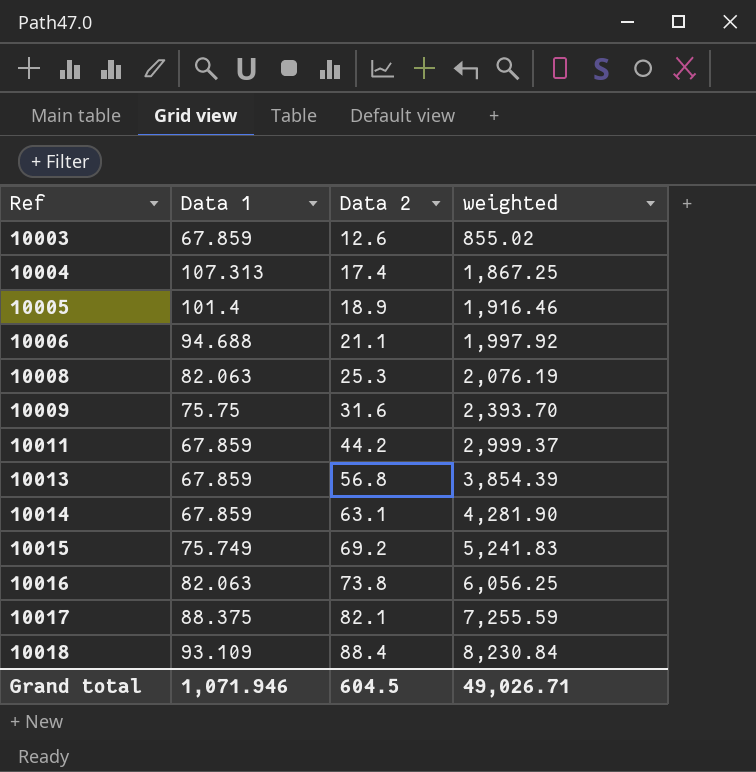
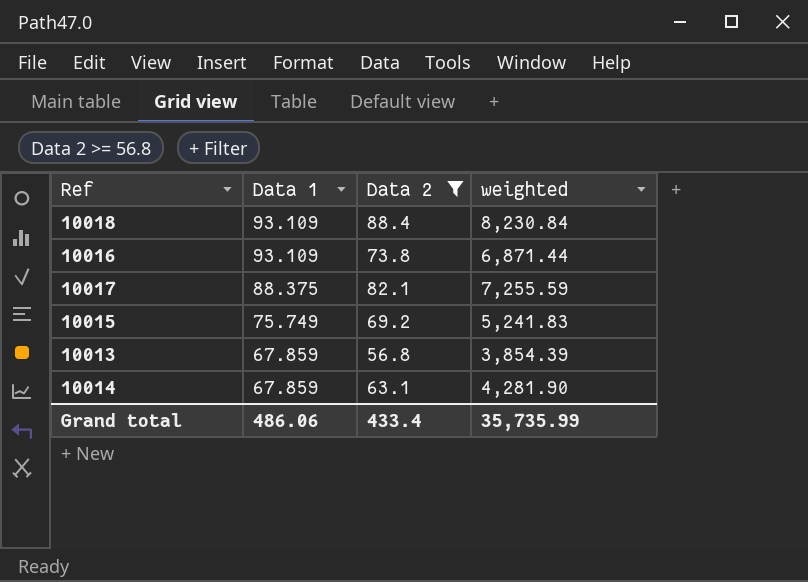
filter: none -> Data 2 >= 56.8
row order: Ref ascending -> Data 1 descending
10016 | Data 1: 82.063 -> 93.109
10016 | weighted: 6,056.25 -> 6,871.44
Grand total | Data 1: 1,071.946 -> 486.06
Grand total | Data 2: 604.5 -> 433.4
Grand total | weighted: 49,026.71 -> 35,735.99

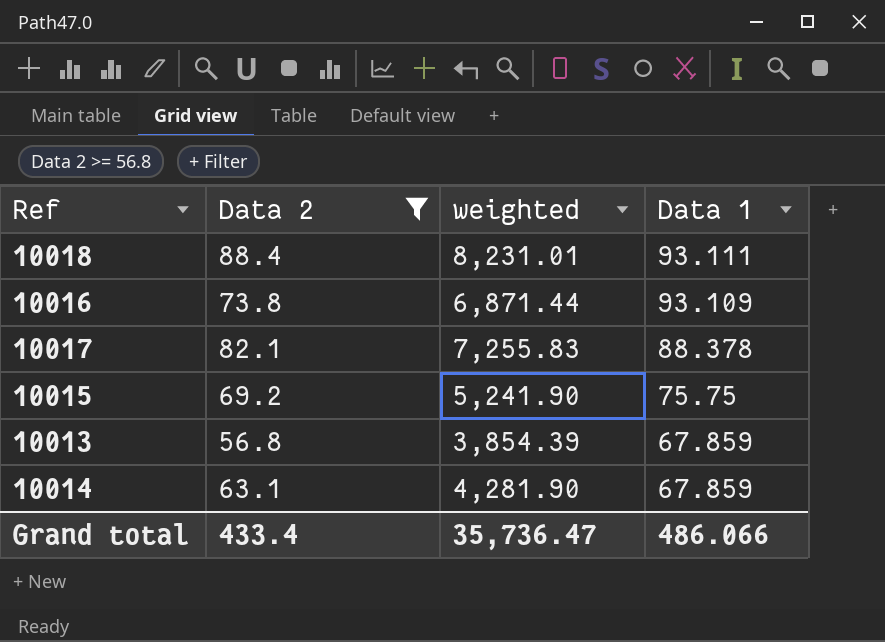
column Data 1 | position: 2 -> 4
10018 | weighted: 8,230.84 -> 8,231.01
10018 | Data 1: 93.109 -> 93.111
10017 | weighted: 7,255.59 -> 7,255.83
10017 | Data 1: 88.375 -> 88.378
10015 | weighted: 5,241.83 -> 5,241.90
10015 | Data 1: 75.749 -> 75.75
Grand total | weighted: 35,735.99 -> 35,736.47
Grand total | Data 1: 486.06 -> 486.066

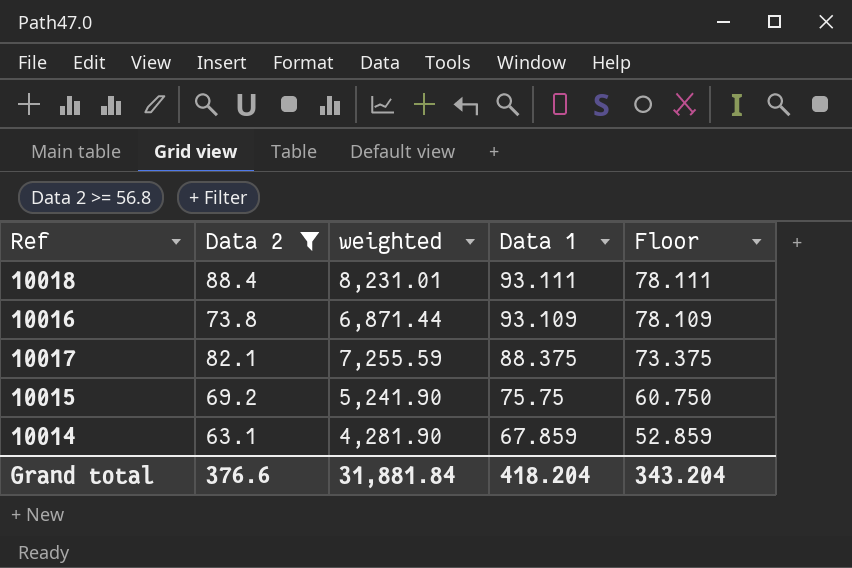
column Floor | formula: none -> [Data 1] - 15
row 10013: 56.8 | 3,854.39 | 67.859 -> none
10017 | weighted: 7,255.83 -> 7,255.59
10017 | Data 1: 88.378 -> 88.375
Grand total | Data 2: 433.4 -> 376.6
Grand total | weighted: 35,736.47 -> 31,881.84
Grand total | Data 1: 486.066 -> 418.204

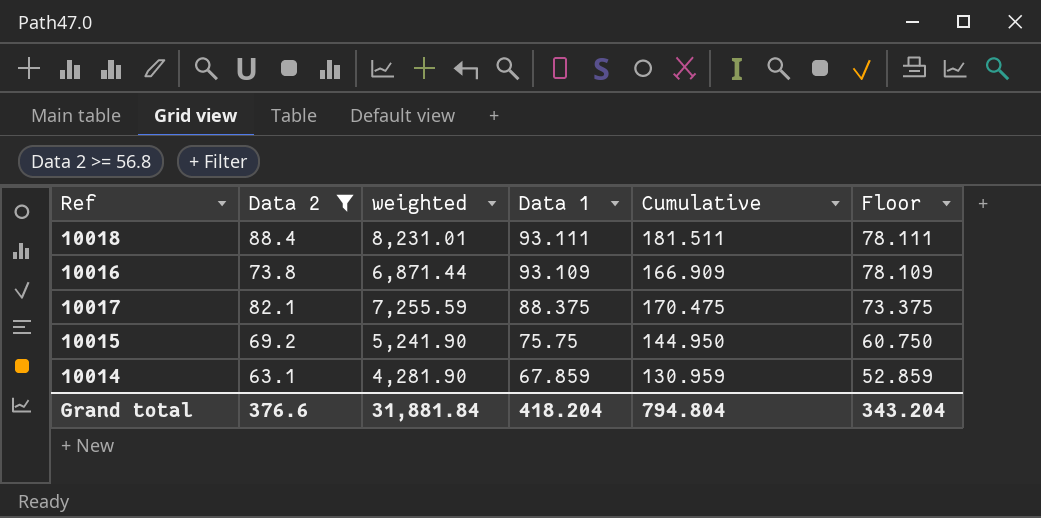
column Cumulative | formula: none -> [Data 2] + [Data 1]

